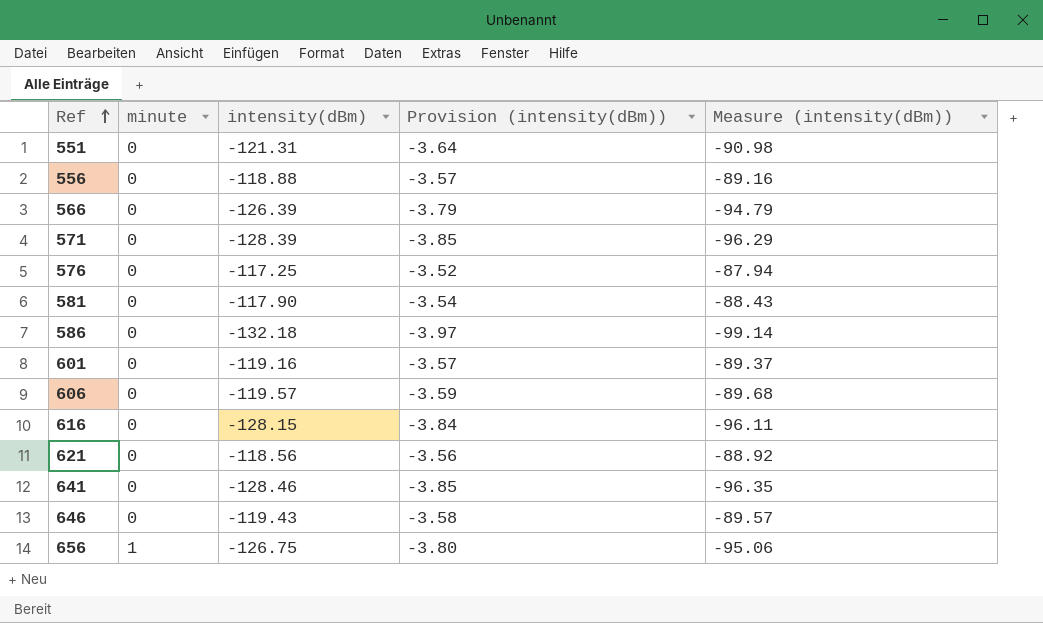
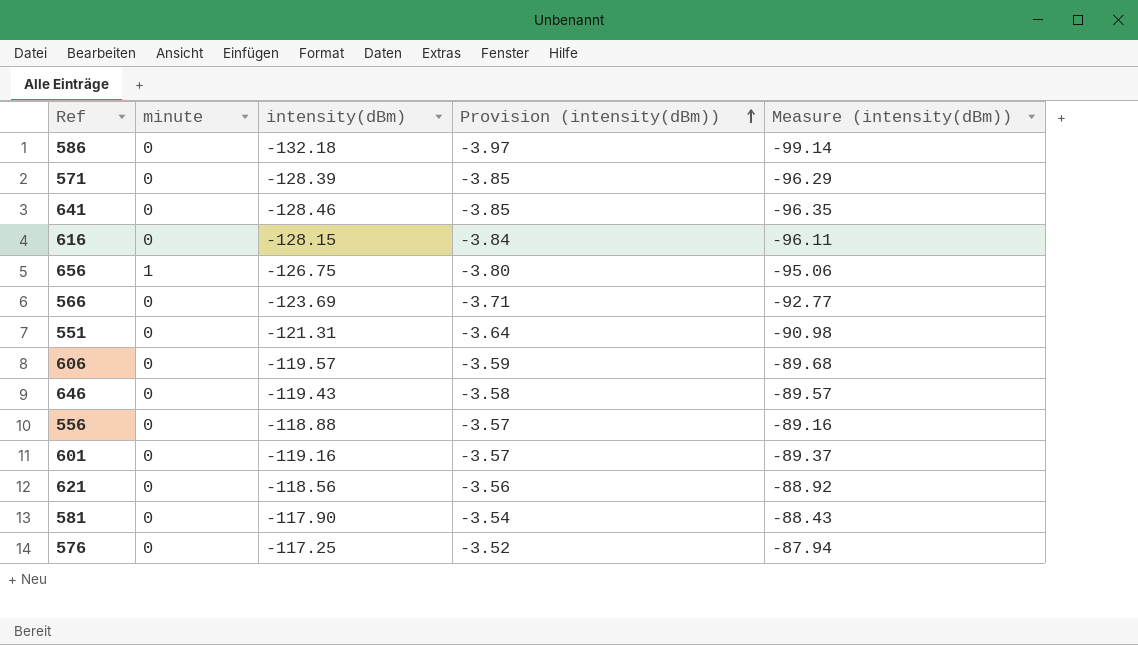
row order: Ref ascending -> Provision (intensity(dBm)) ascending
566 | intensity(dBm): -126.39 -> -123.69
566 | Provision (intensity(dBm)): -3.79 -> -3.71
566 | Measure (intensity(dBm)): -94.79 -> -92.77

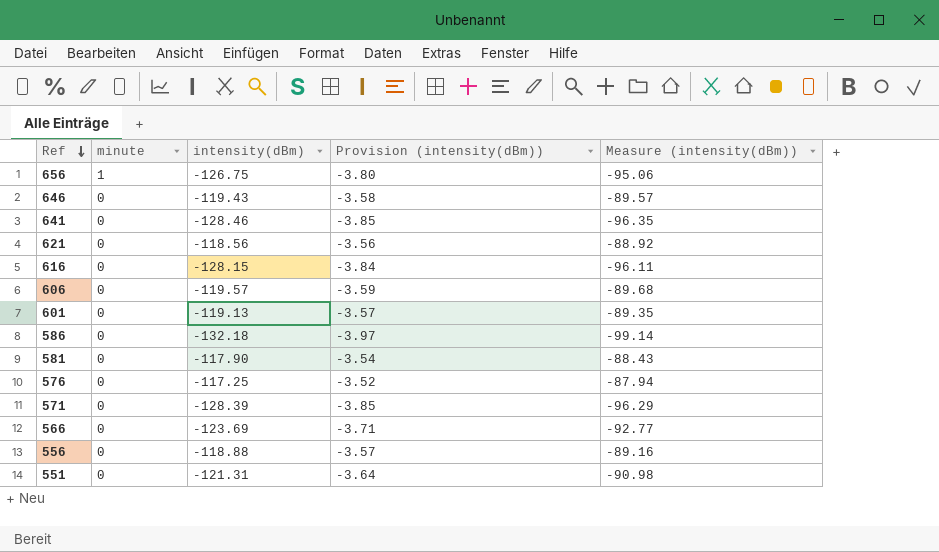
row order: Provision (intensity(dBm)) ascending -> Ref descending
601 | intensity(dBm): -119.16 -> -119.13
601 | Measure (intensity(dBm)): -89.37 -> -89.35

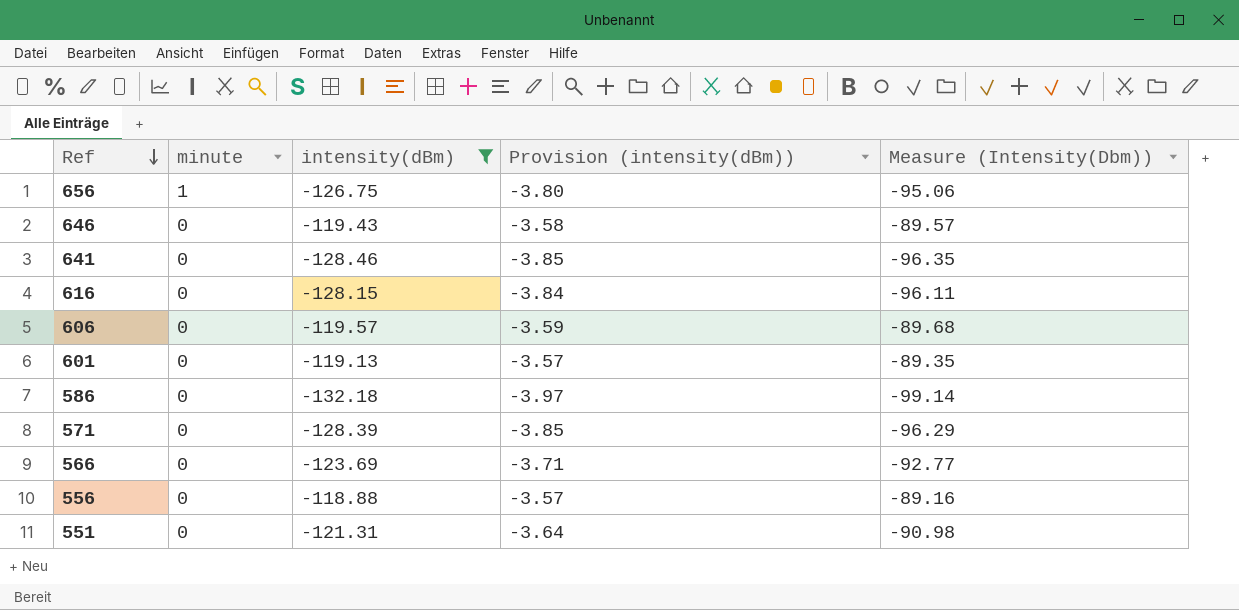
filter: none -> intensity(dBm) <= -118.88
column name: Measure (intensity(dBm)) -> Measure (Intensity(Dbm))

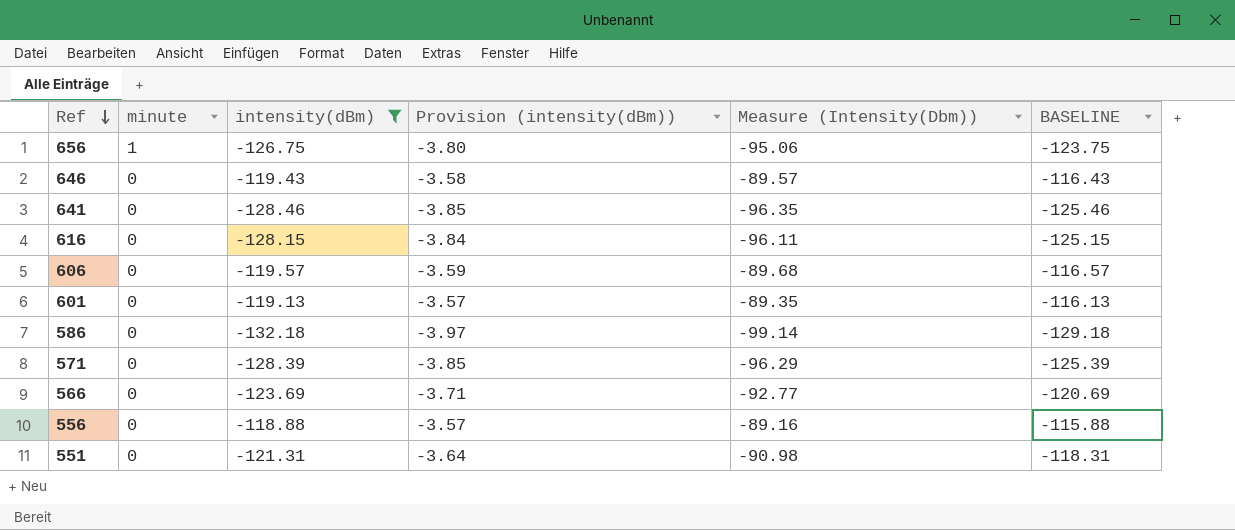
column BASELINE | formula: none -> [intensity(dBm)] + 3

